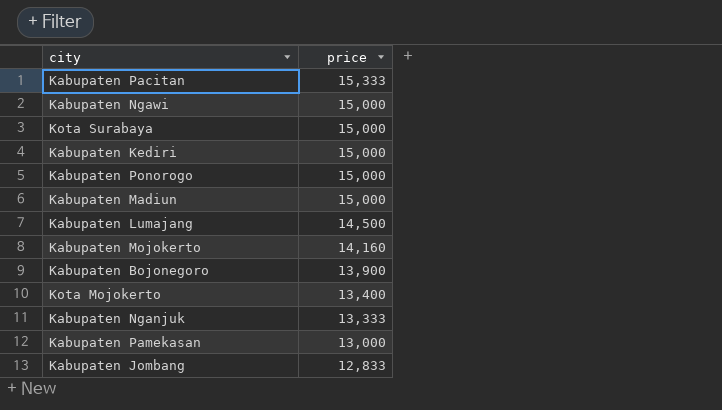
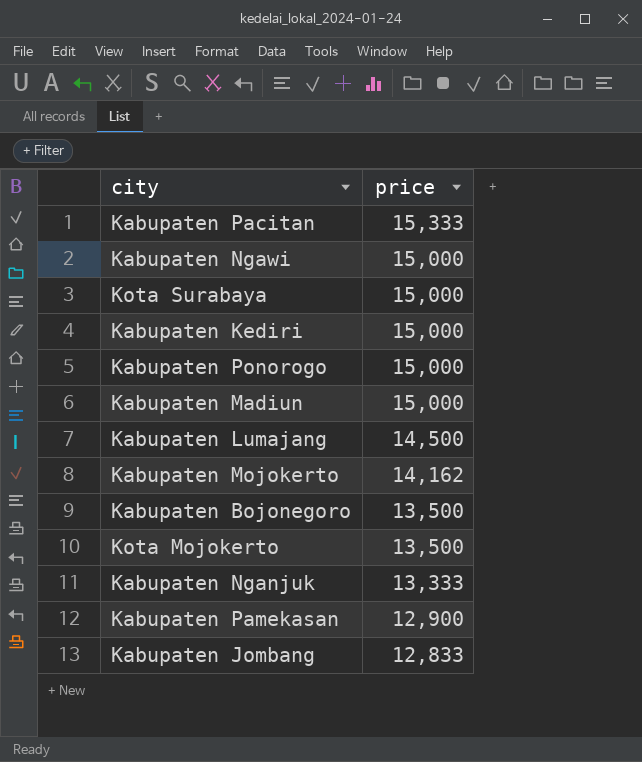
Kabupaten Mojokerto | price: 14,160 -> 14,162
Kabupaten Bojonegoro | price: 13,900 -> 13,500
Kota Mojokerto | price: 13,400 -> 13,500
Kabupaten Pamekasan | price: 13,000 -> 12,900

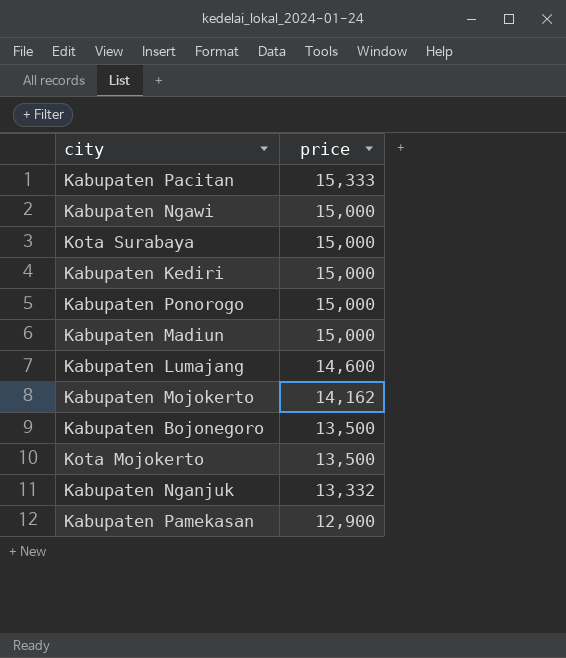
row Kabupaten Jombang: 12,833 -> none
Kabupaten Lumajang | price: 14,500 -> 14,600
Kabupaten Nganjuk | price: 13,333 -> 13,332

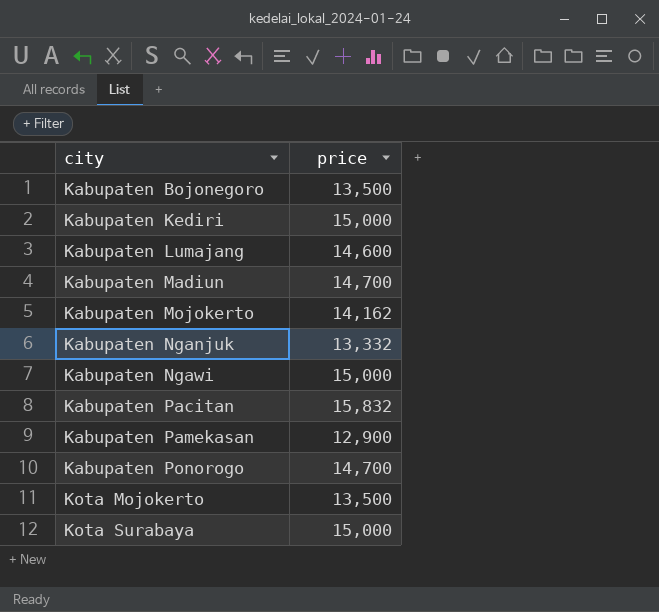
row order: price descending -> city ascending
Kabupaten Madiun | price: 15,000 -> 14,700
Kabupaten Pacitan | price: 15,333 -> 15,832
Kabupaten Ponorogo | price: 15,000 -> 14,700

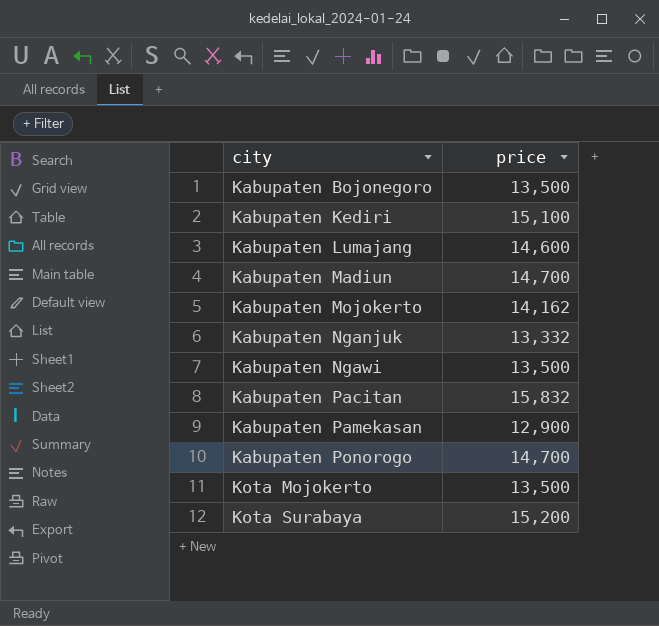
Kabupaten Kediri | price: 15,000 -> 15,100
Kabupaten Ngawi | price: 15,000 -> 13,500
Kota Surabaya | price: 15,000 -> 15,200

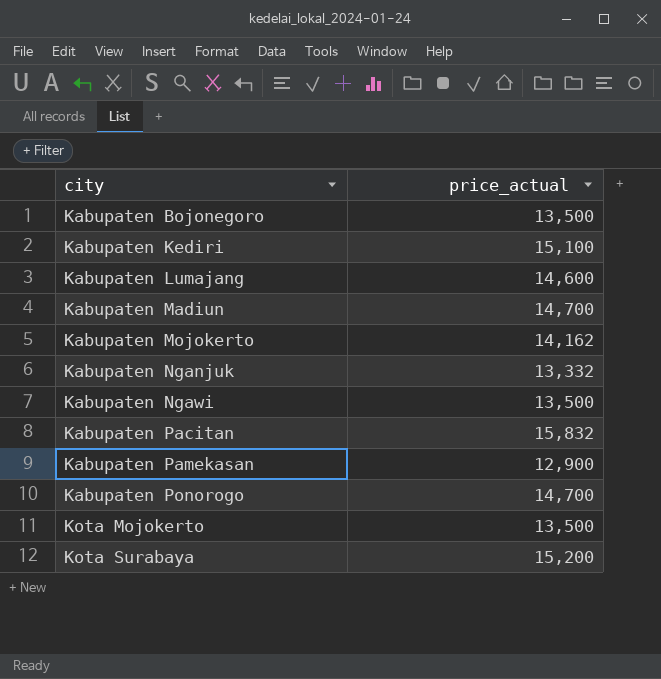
column name: price -> price_actual

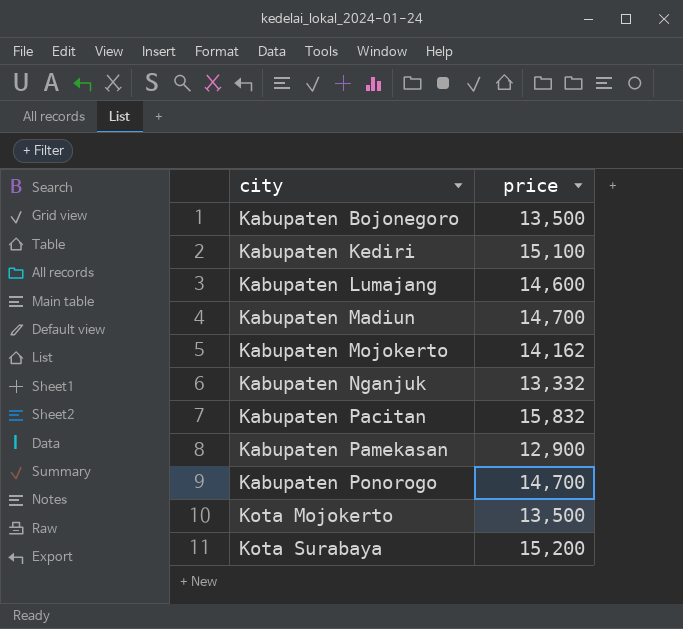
column name: price_actual -> price
row Kabupaten Ngawi: 13,500 -> none

